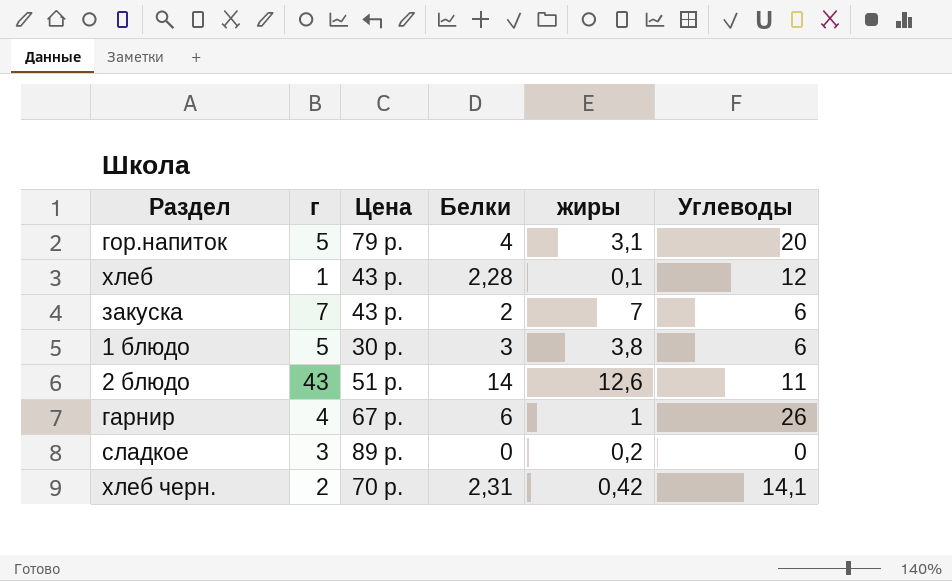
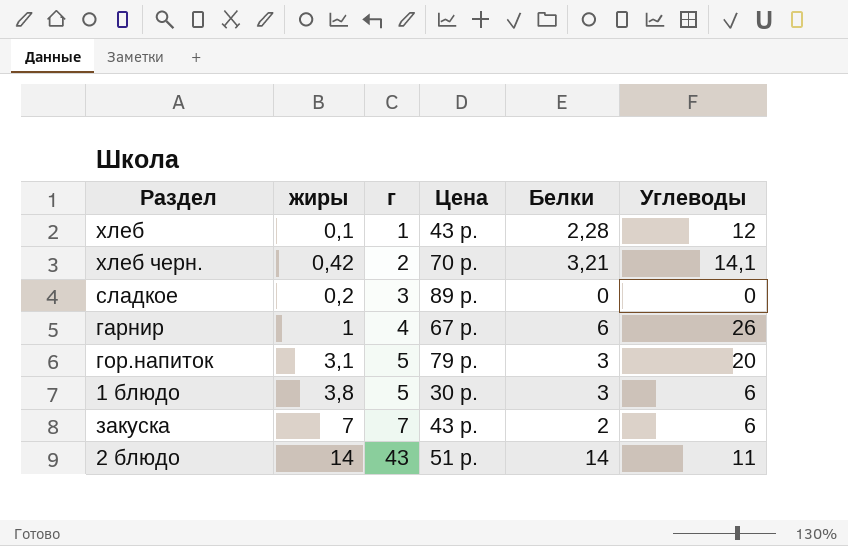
row order: none -> г ascending
column жиры | position: 5 -> 2
хлеб черн. | Белки: 2,31 -> 3,21
гор.напиток | Белки: 4 -> 3
2 блюдо | жиры: 12,6 -> 14

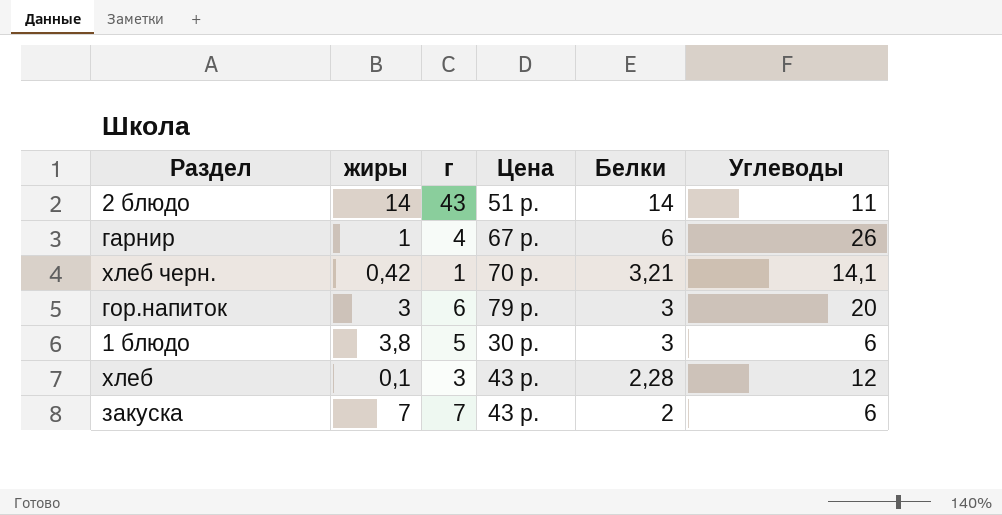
row order: г ascending -> Белки descending
row сладкое: 0,2 | 3 | 89 р. | 0 | 0 -> none
хлеб черн. | г: 2 -> 1
гор.напиток | жиры: 3,1 -> 3
гор.напиток | г: 5 -> 6
хлеб | г: 1 -> 3

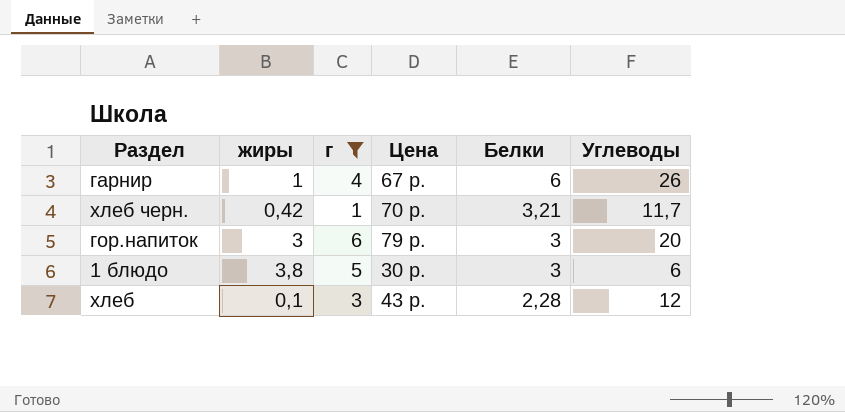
filter: none -> г <= 6
хлеб черн. | Углеводы: 14,1 -> 11,7

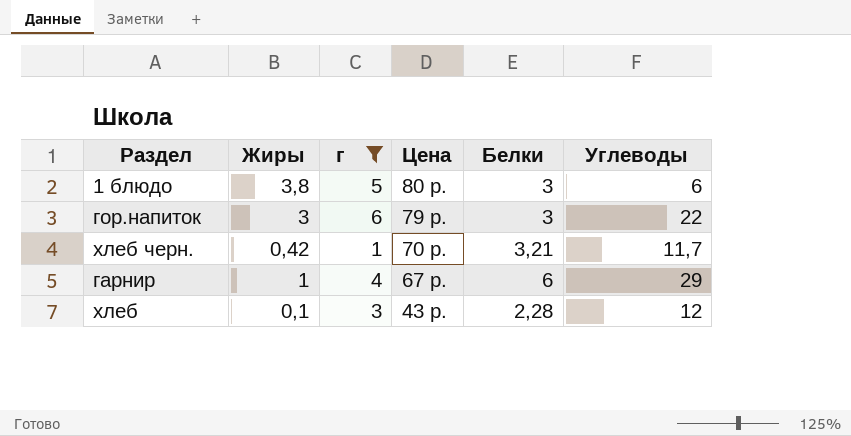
row order: Белки descending -> Цена descending
column name: жиры -> Жиры
1 блюдо | Цена: 30 р. -> 80 р.
гор.напиток | Углеводы: 20 -> 22
гарнир | Углеводы: 26 -> 29

